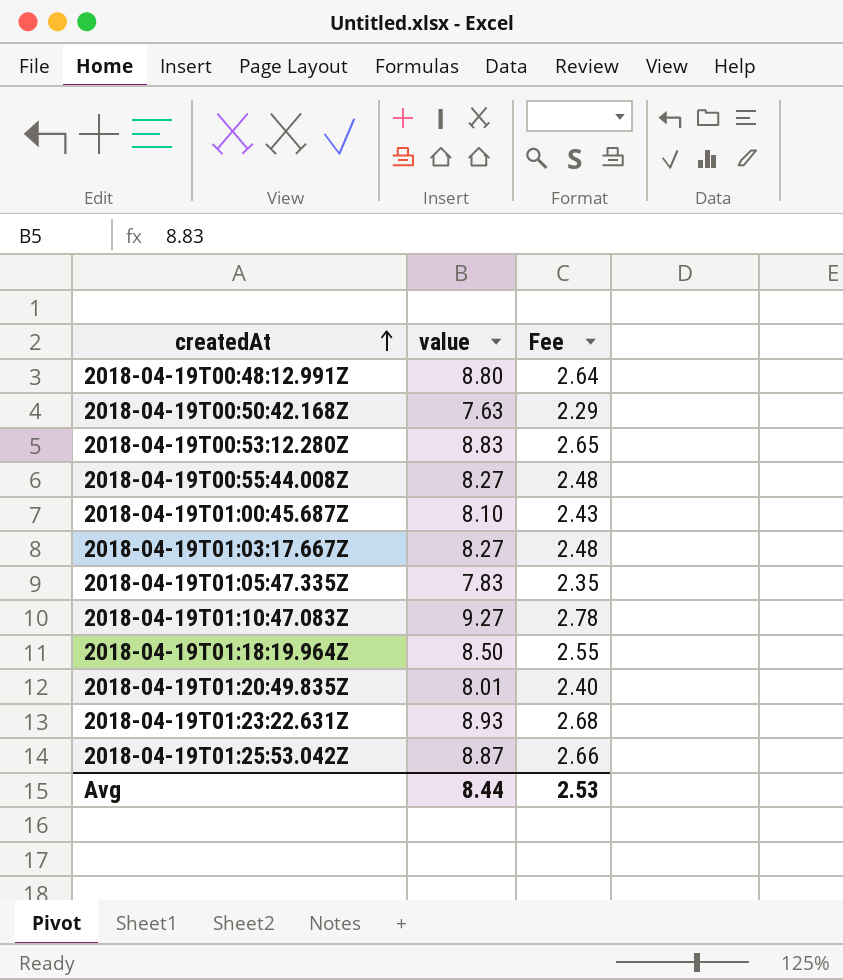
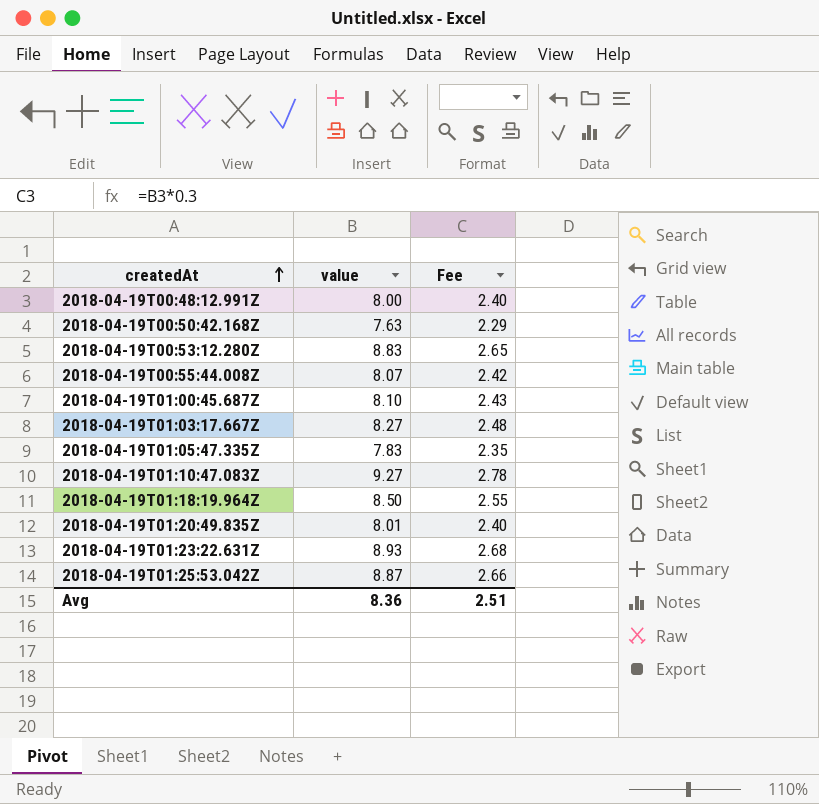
2018-04-19T00:48:12.991Z | value: 8.80 -> 8.00
2018-04-19T00:48:12.991Z | Fee: 2.64 -> 2.40
2018-04-19T00:55:44.008Z | value: 8.27 -> 8.07
2018-04-19T00:55:44.008Z | Fee: 2.48 -> 2.42
Avg | value: 8.44 -> 8.36
Avg | Fee: 2.53 -> 2.51

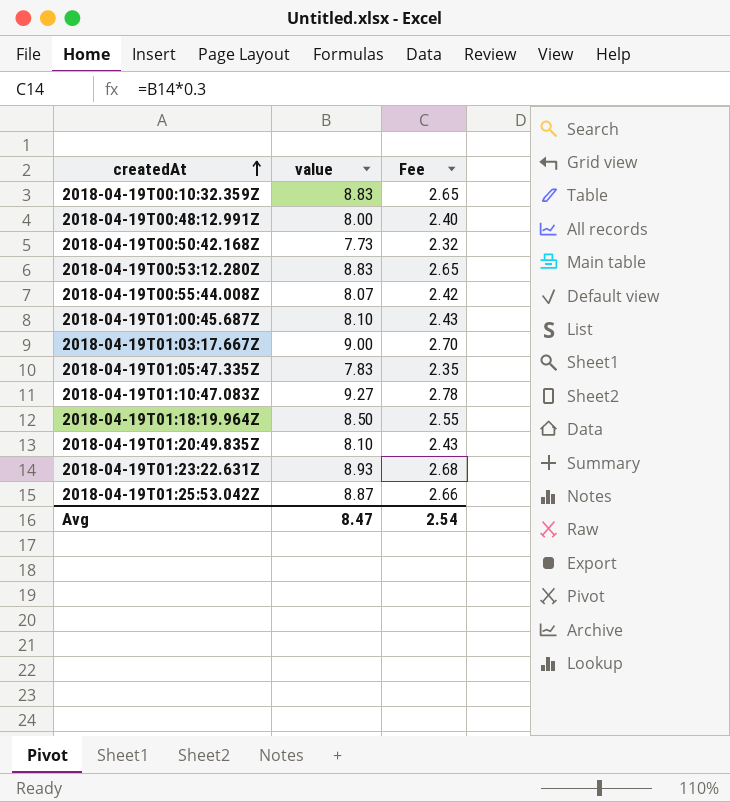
row 2018-04-19T00:10:32.359Z: none -> 8.83 | 2.65
2018-04-19T00:50:42.168Z | value: 7.63 -> 7.73
2018-04-19T00:50:42.168Z | Fee: 2.29 -> 2.32
2018-04-19T01:03:17.667Z | value: 8.27 -> 9.00
2018-04-19T01:03:17.667Z | Fee: 2.48 -> 2.70
2018-04-19T01:20:49.835Z | value: 8.01 -> 8.10
2018-04-19T01:20:49.835Z | Fee: 2.40 -> 2.43
Avg | value: 8.36 -> 8.47
Avg | Fee: 2.51 -> 2.54

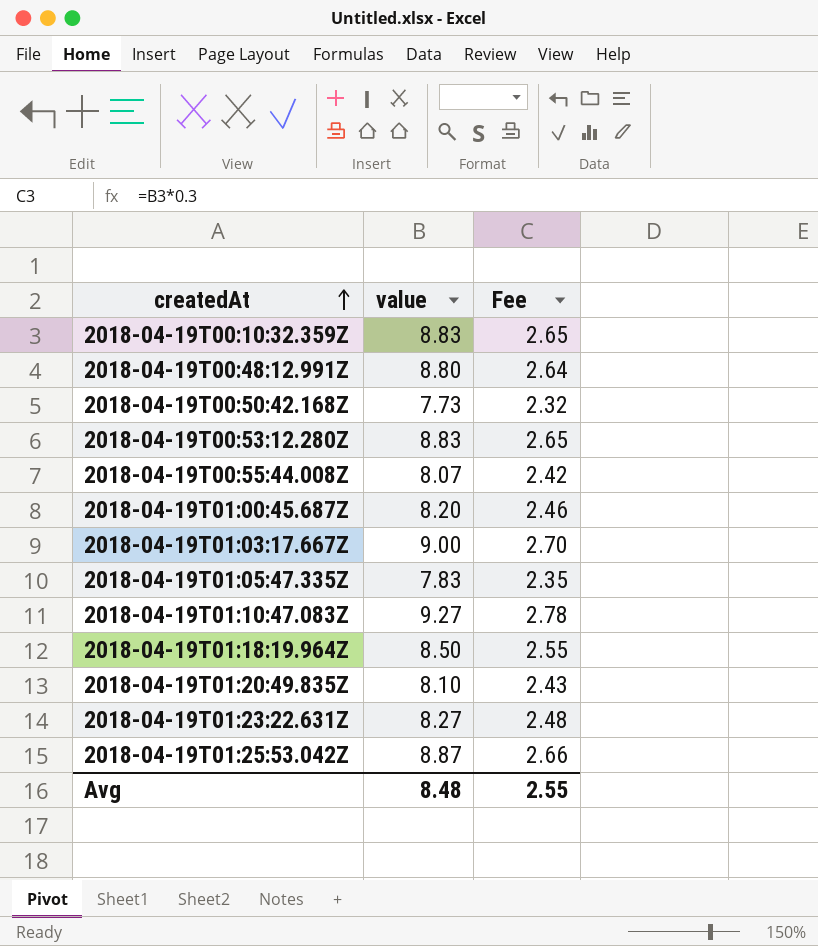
2018-04-19T00:48:12.991Z | value: 8.00 -> 8.80
2018-04-19T00:48:12.991Z | Fee: 2.40 -> 2.64
2018-04-19T01:00:45.687Z | value: 8.10 -> 8.20
2018-04-19T01:00:45.687Z | Fee: 2.43 -> 2.46
2018-04-19T01:23:22.631Z | value: 8.93 -> 8.27
2018-04-19T01:23:22.631Z | Fee: 2.68 -> 2.48
Avg | value: 8.47 -> 8.48
Avg | Fee: 2.54 -> 2.55

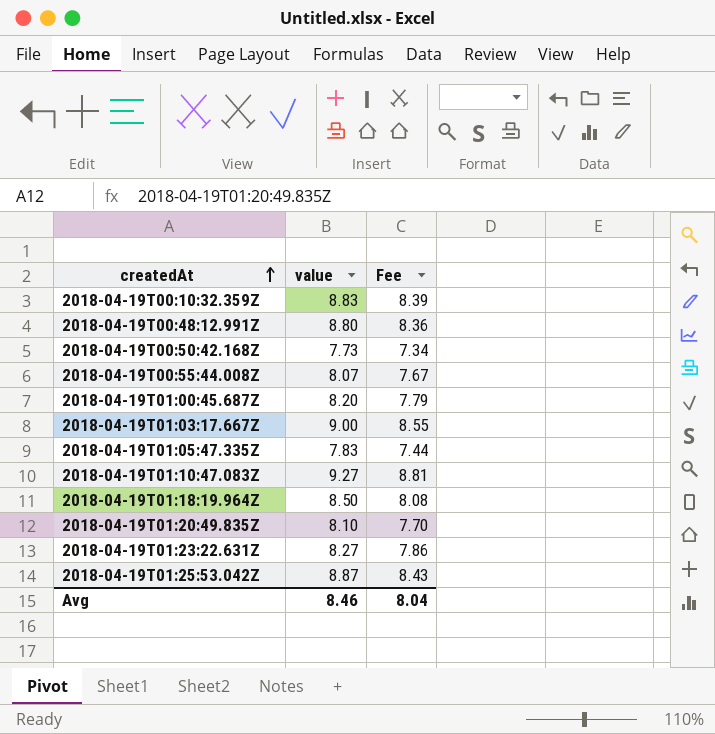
column Fee | formula: [value] * 0.3 -> [value] * 0.95
row 2018-04-19T00:53:12.280Z: 8.83 | 2.65 -> none
Avg | value: 8.48 -> 8.46
Avg | Fee: 2.55 -> 8.04

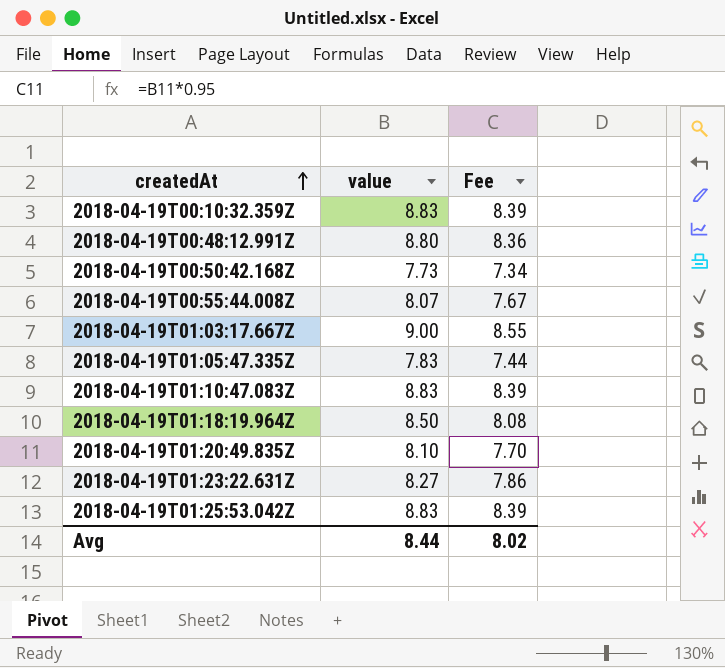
row 2018-04-19T01:00:45.687Z: 8.20 | 7.79 -> none
2018-04-19T01:10:47.083Z | value: 9.27 -> 8.83
2018-04-19T01:10:47.083Z | Fee: 8.81 -> 8.39
2018-04-19T01:25:53.042Z | value: 8.87 -> 8.83
2018-04-19T01:25:53.042Z | Fee: 8.43 -> 8.39
Avg | value: 8.46 -> 8.44
Avg | Fee: 8.04 -> 8.02

